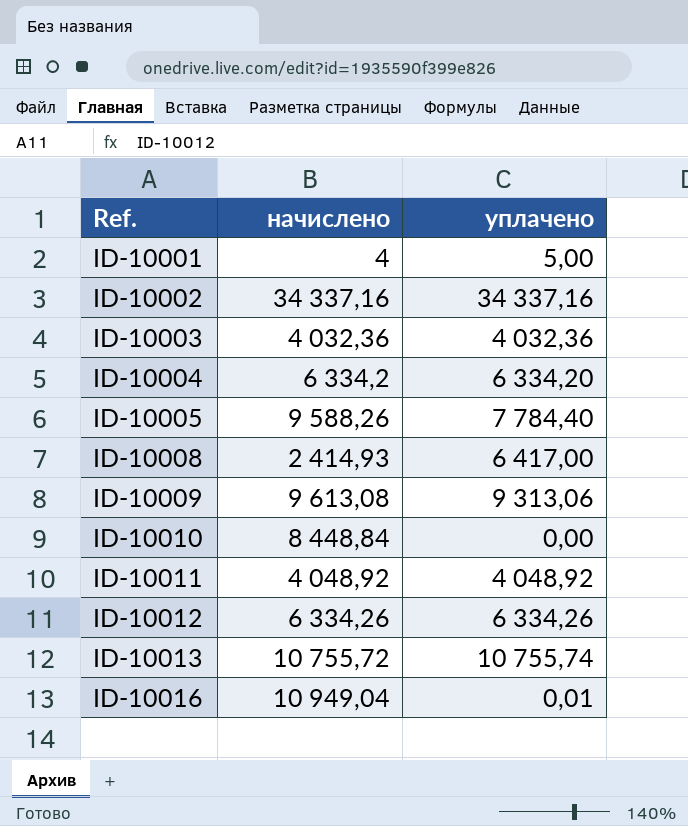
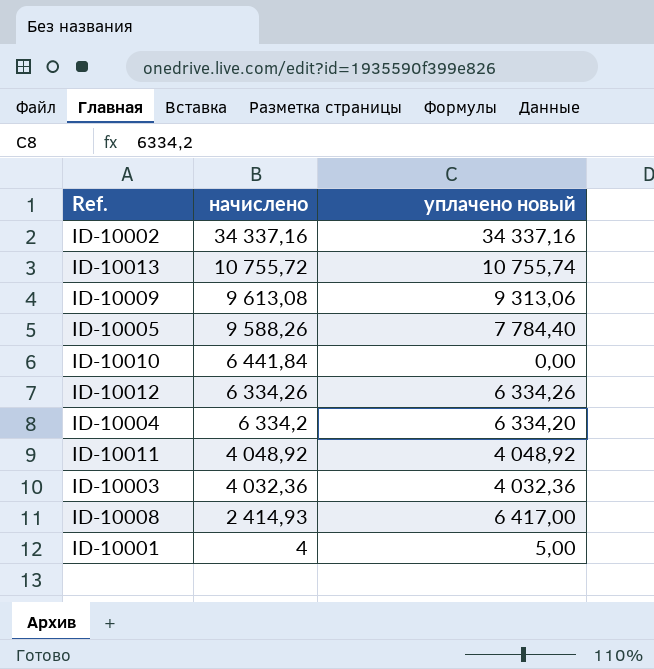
row order: Ref. ascending -> начислено descending
column name: уплачено -> уплачено новый
row ID-10016: 10 949,04 | 0,01 -> none
ID-10010 | начислено: 8 448,84 -> 6 441,84

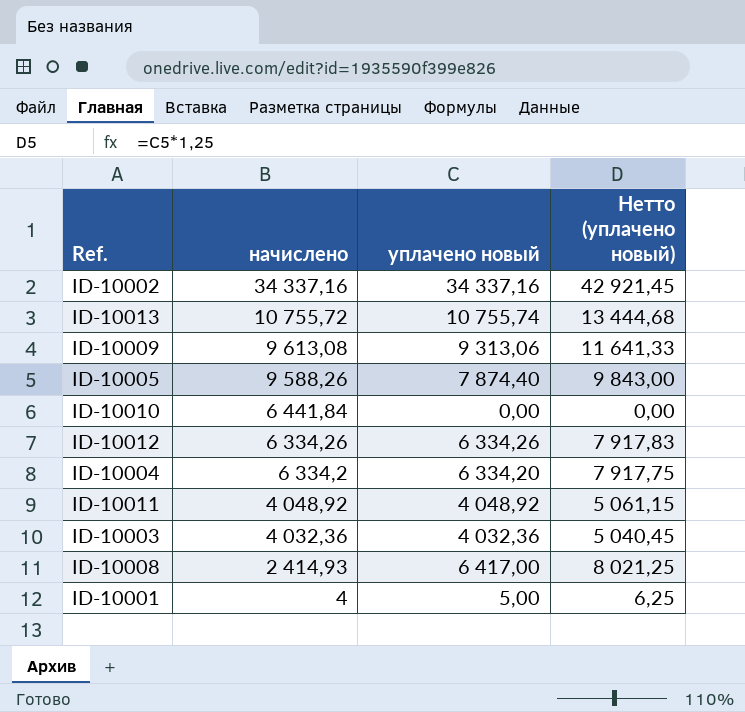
column Нетто (уплачено новый) | formula: none -> [уплачено новый] * 1,25
ID-10005 | уплачено новый: 7 784,40 -> 7 874,40

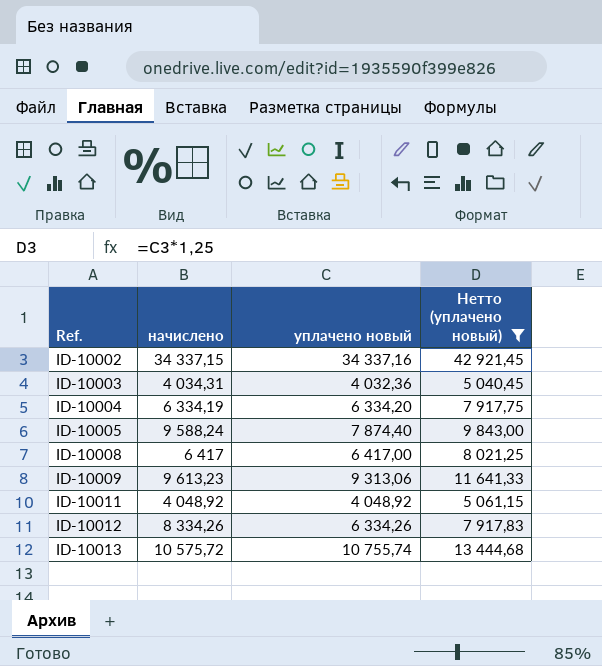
filter: none -> Нетто (уплачено новый) >= 5 040,45
row order: начислено descending -> Ref. ascending
ID-10002 | начислено: 34 337,16 -> 34 337,15
ID-10003 | начислено: 4 032,36 -> 4 034,31
ID-10004 | начислено: 6 334,2 -> 6 334,19
ID-10005 | начислено: 9 588,26 -> 9 588,24
ID-10008 | начислено: 2 414,93 -> 6 417
ID-10009 | начислено: 9 613,08 -> 9 613,23
ID-10012 | начислено: 6 334,26 -> 8 334,26
ID-10013 | начислено: 10 755,72 -> 10 575,72

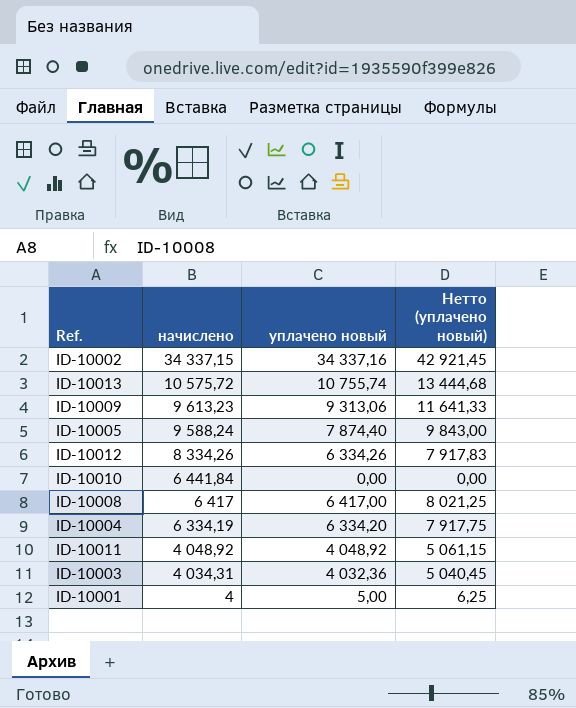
filter: Нетто (уплачено новый) >= 5 040,45 -> none
row order: Ref. ascending -> начислено descending

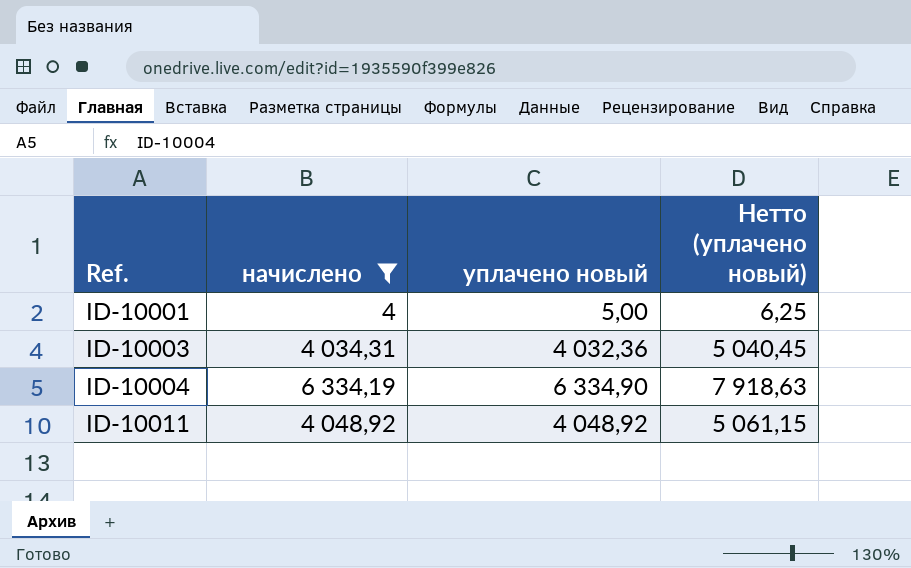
filter: none -> начислено <= 6 334,19
row order: начислено descending -> Ref. ascending
ID-10004 | уплачено новый: 6 334,20 -> 6 334,90
ID-10004 | Нетто (уплачено новый): 7 917,75 -> 7 918,63

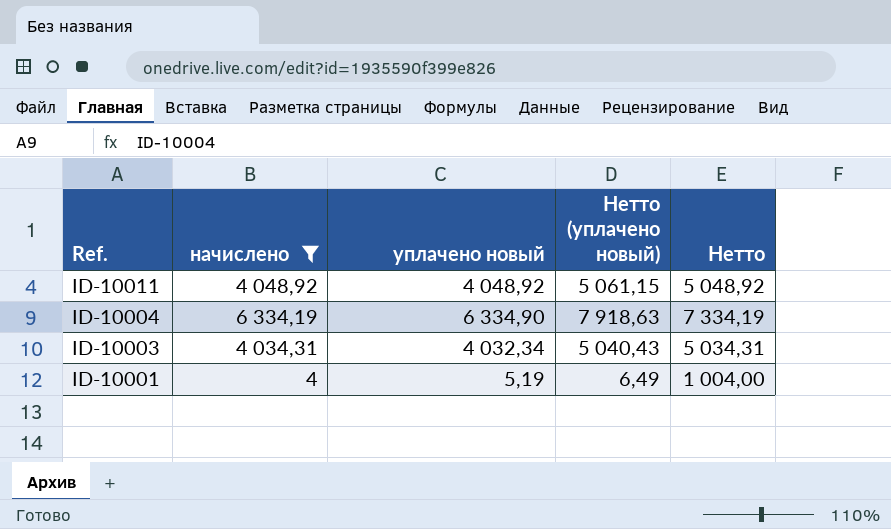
row order: Ref. ascending -> Ref. descending
column Нетто | formula: none -> [начислено] + 1000
ID-10003 | уплачено новый: 4 032,36 -> 4 032,34
ID-10003 | Нетто (уплачено новый): 5 040,45 -> 5 040,43
ID-10001 | уплачено новый: 5,00 -> 5,19
ID-10001 | Нетто (уплачено новый): 6,25 -> 6,49

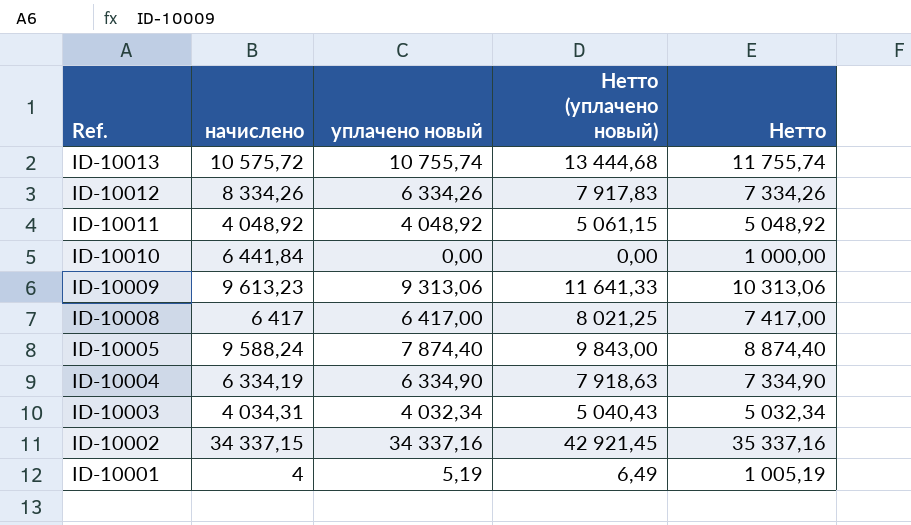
filter: начислено <= 6 334,19 -> none
column Нетто | formula: [начислено] + 1000 -> [уплачено новый] + 1000

